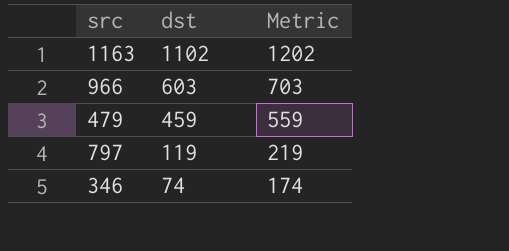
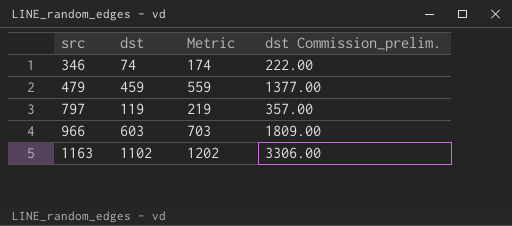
row order: dst descending -> src ascending
column dst Commission_prelim. | formula: none -> [dst] * 3

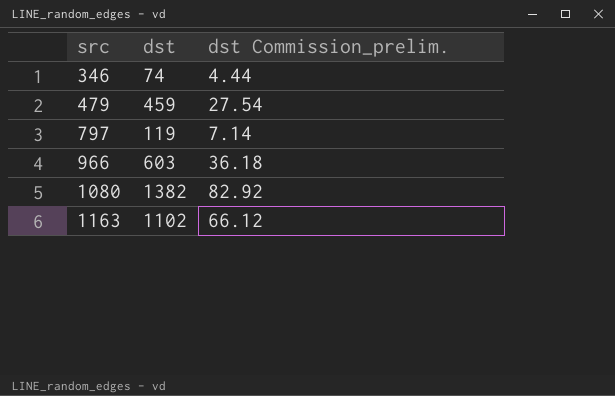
column Metric | formula: [dst] + 100 -> none
column dst Commission_prelim. | formula: [dst] * 3 -> [dst] * 0.06
row 1080: none -> 1382 | 82.92

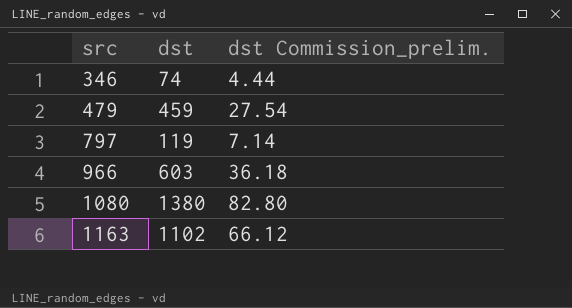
1080 | dst: 1382 -> 1380
1080 | dst Commission_prelim.: 82.92 -> 82.80

